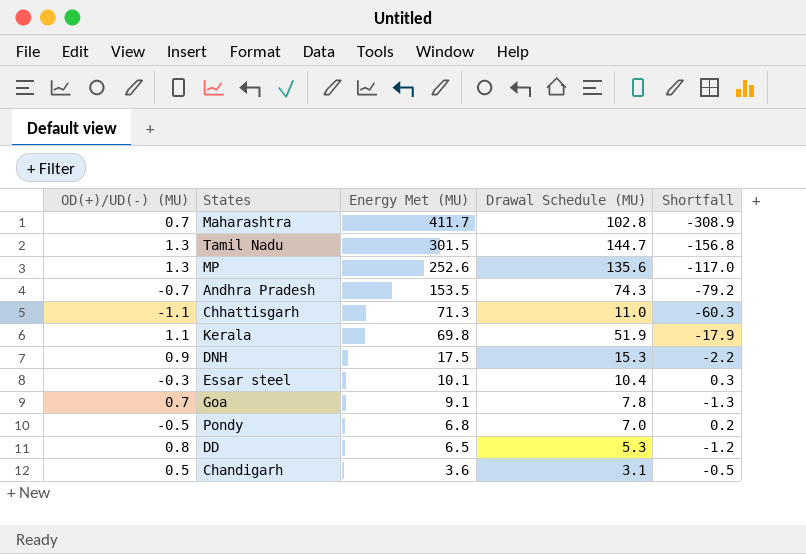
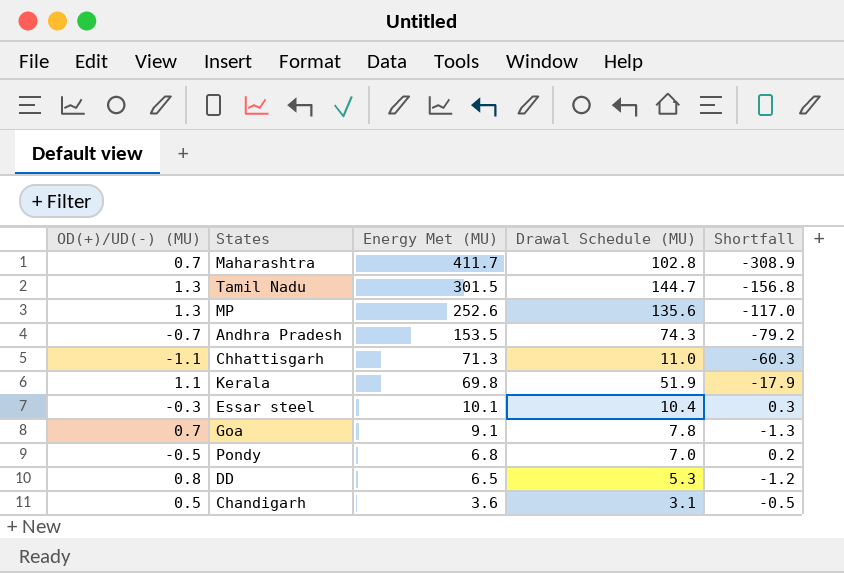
row DNH: 0.9 | 17.5 | 15.3 | -2.2 -> none

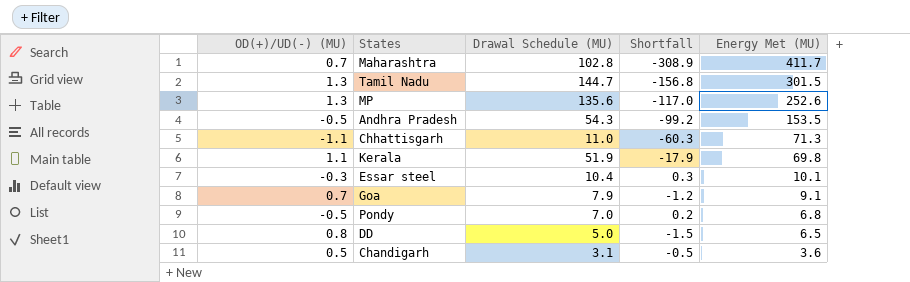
column Energy Met (MU) | position: 3 -> 5
Andhra Pradesh | OD(+)/UD(-) (MU): -0.7 -> -0.5
Andhra Pradesh | Drawal Schedule (MU): 74.3 -> 54.3
Andhra Pradesh | Shortfall: -79.2 -> -99.2
Goa | Drawal Schedule (MU): 7.8 -> 7.9
Goa | Shortfall: -1.3 -> -1.2
DD | Drawal Schedule (MU): 5.3 -> 5.0
DD | Shortfall: -1.2 -> -1.5

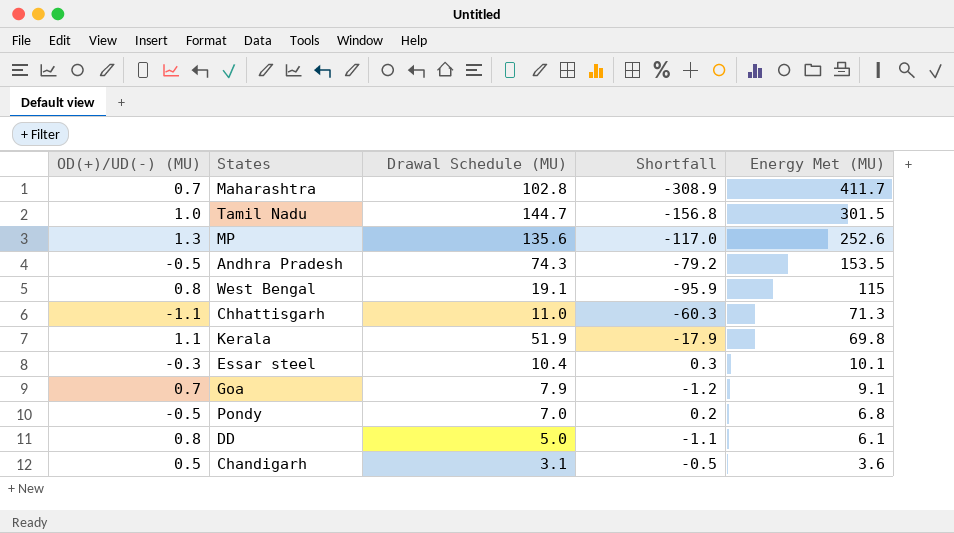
Tamil Nadu | OD(+)/UD(-) (MU): 1.3 -> 1.0
Andhra Pradesh | Drawal Schedule (MU): 54.3 -> 74.3
Andhra Pradesh | Shortfall: -99.2 -> -79.2
row West Bengal: none -> 0.8 | 19.1 | -95.9 | 115
DD | Shortfall: -1.5 -> -1.1
DD | Energy Met (MU): 6.5 -> 6.1

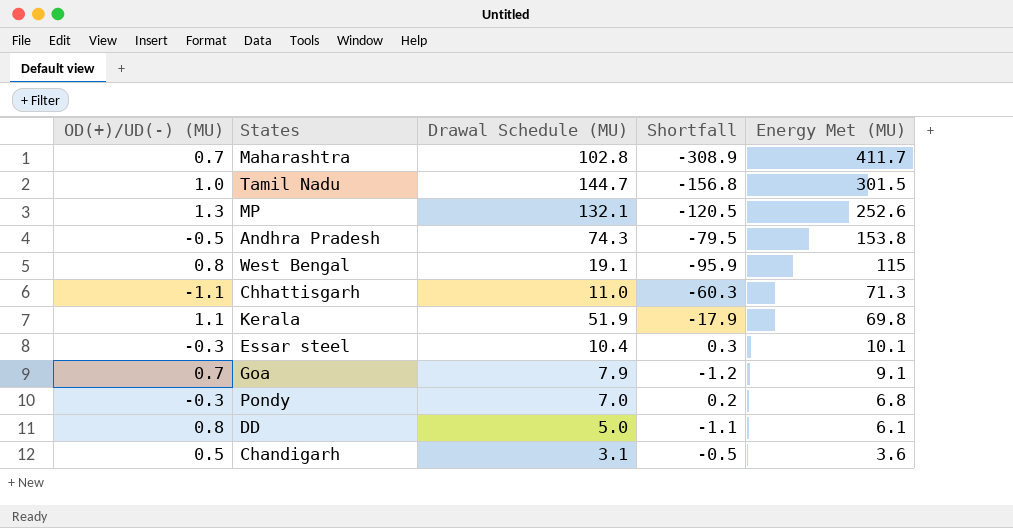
MP | Drawal Schedule (MU): 135.6 -> 132.1
MP | Shortfall: -117.0 -> -120.5
Andhra Pradesh | Shortfall: -79.2 -> -79.5
Andhra Pradesh | Energy Met (MU): 153.5 -> 153.8
Pondy | OD(+)/UD(-) (MU): -0.5 -> -0.3

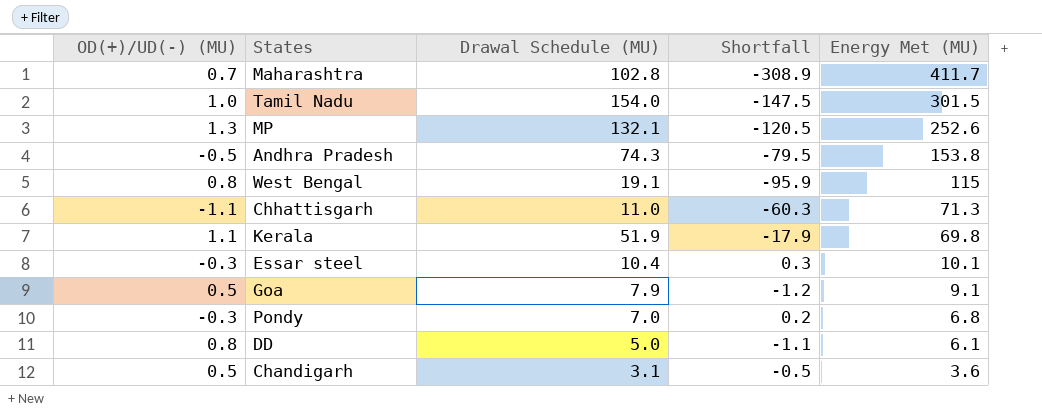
Tamil Nadu | Drawal Schedule (MU): 144.7 -> 154.0
Tamil Nadu | Shortfall: -156.8 -> -147.5
Goa | OD(+)/UD(-) (MU): 0.7 -> 0.5

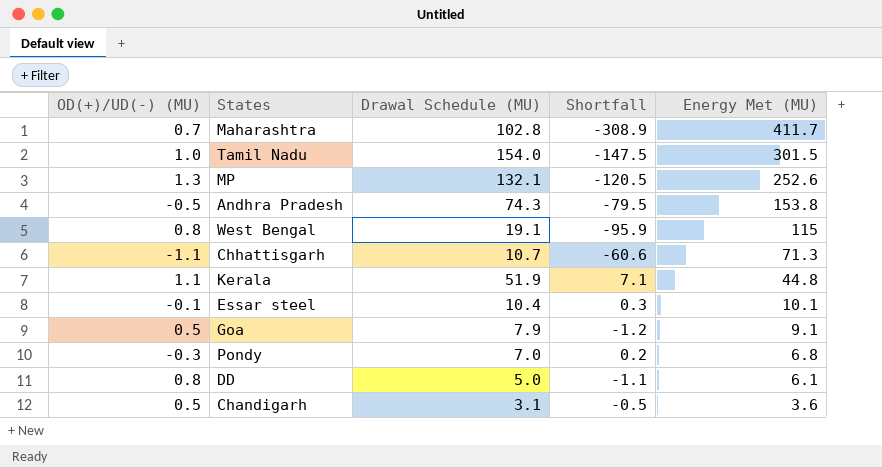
Chhattisgarh | Drawal Schedule (MU): 11.0 -> 10.7
Chhattisgarh | Shortfall: -60.3 -> -60.6
Kerala | Shortfall: -17.9 -> 7.1
Kerala | Energy Met (MU): 69.8 -> 44.8
Essar steel | OD(+)/UD(-) (MU): -0.3 -> -0.1

